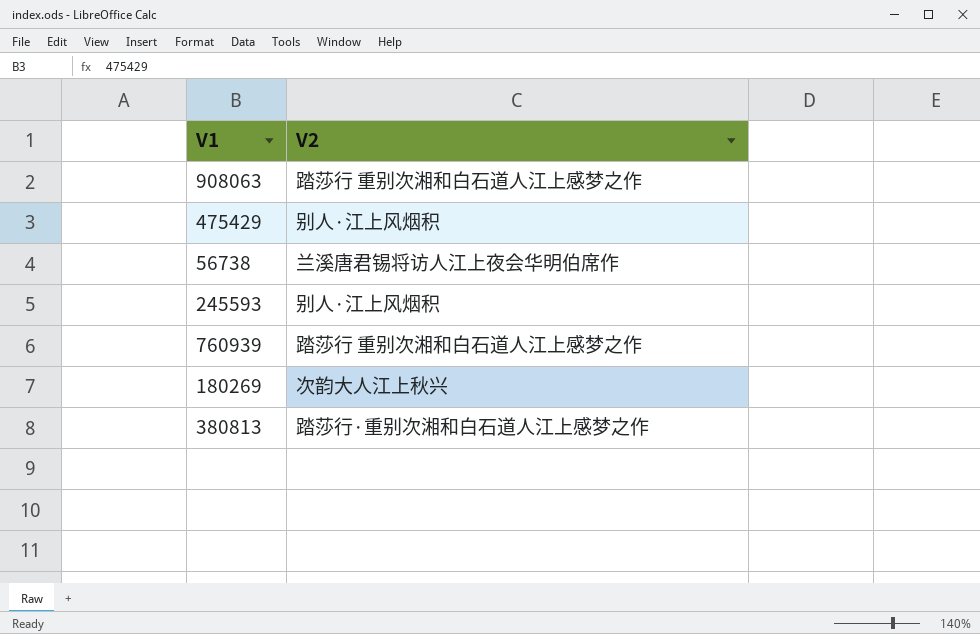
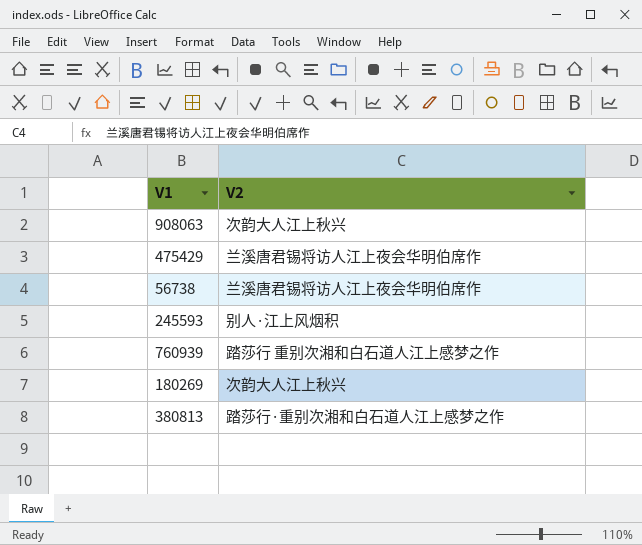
908063 | V2: 踏莎行 重别次湘和白石道人江上感梦之作 -> 次韵大人江上秋兴
475429 | V2: 别人·江上风烟积 -> 兰溪唐君锡将访人江上夜会华明伯席作

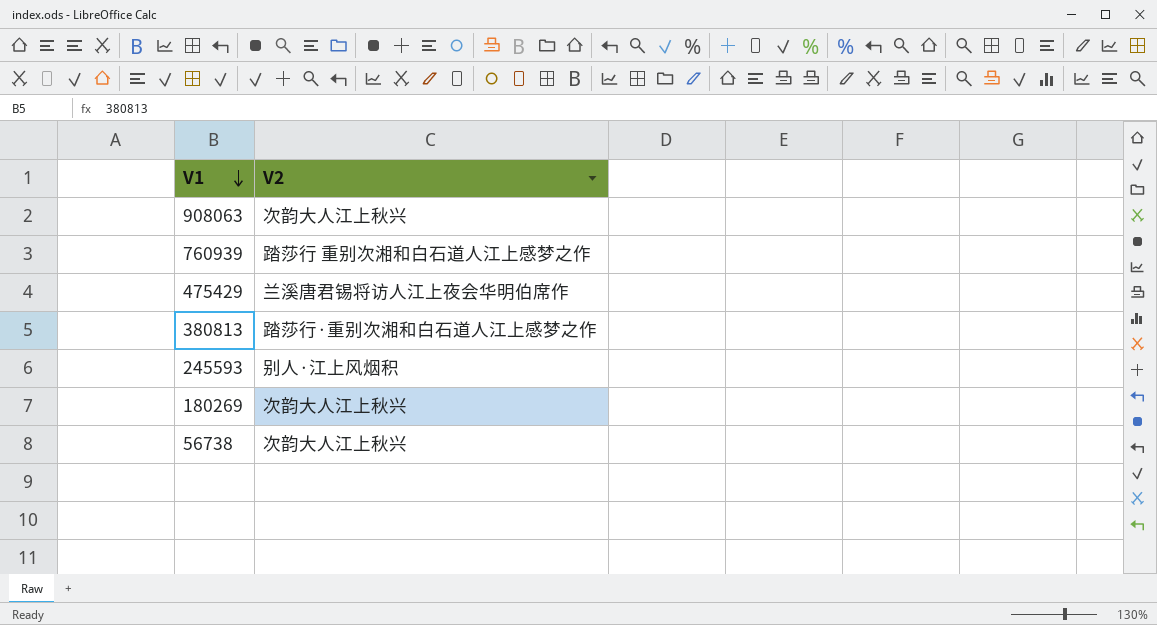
row order: none -> V1 descending
56738 | V2: 兰溪唐君锡将访人江上夜会华明伯席作 -> 次韵大人江上秋兴

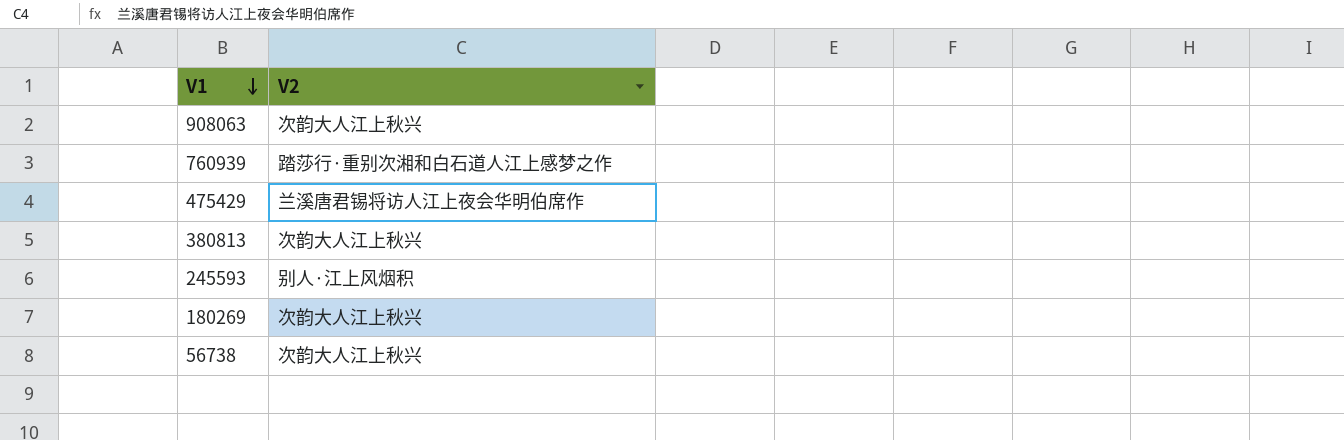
760939 | V2: 踏莎行 重别次湘和白石道人江上感梦之作 -> 踏莎行·重别次湘和白石道人江上感梦之作
380813 | V2: 踏莎行·重别次湘和白石道人江上感梦之作 -> 次韵大人江上秋兴

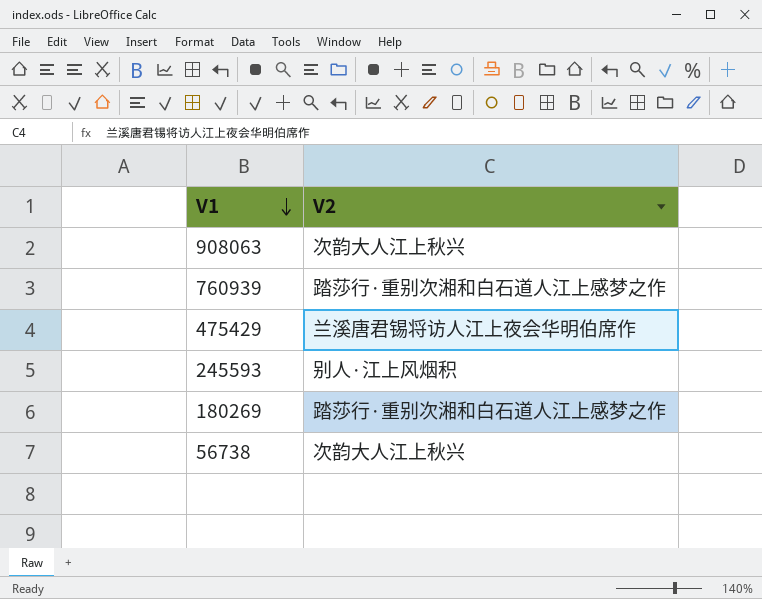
row 380813: 次韵大人江上秋兴 -> none
180269 | V2: 次韵大人江上秋兴 -> 踏莎行·重别次湘和白石道人江上感梦之作

